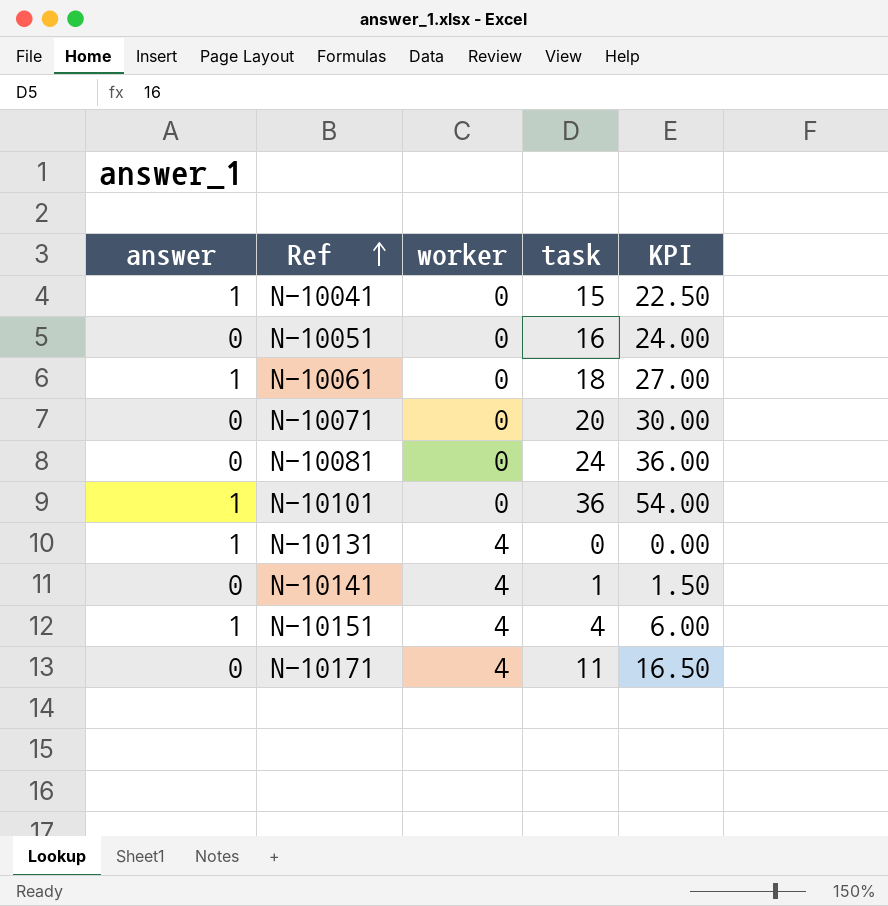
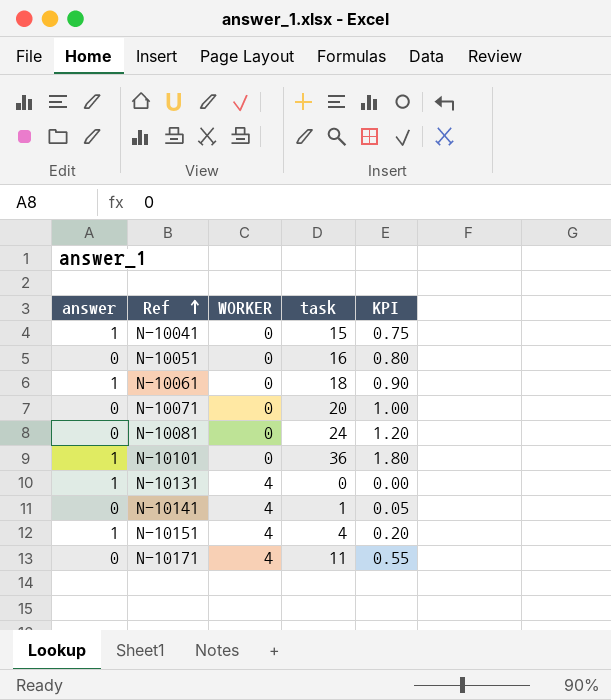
column name: worker -> WORKER
column KPI | formula: [task] * 1.5 -> [task] * 0.05

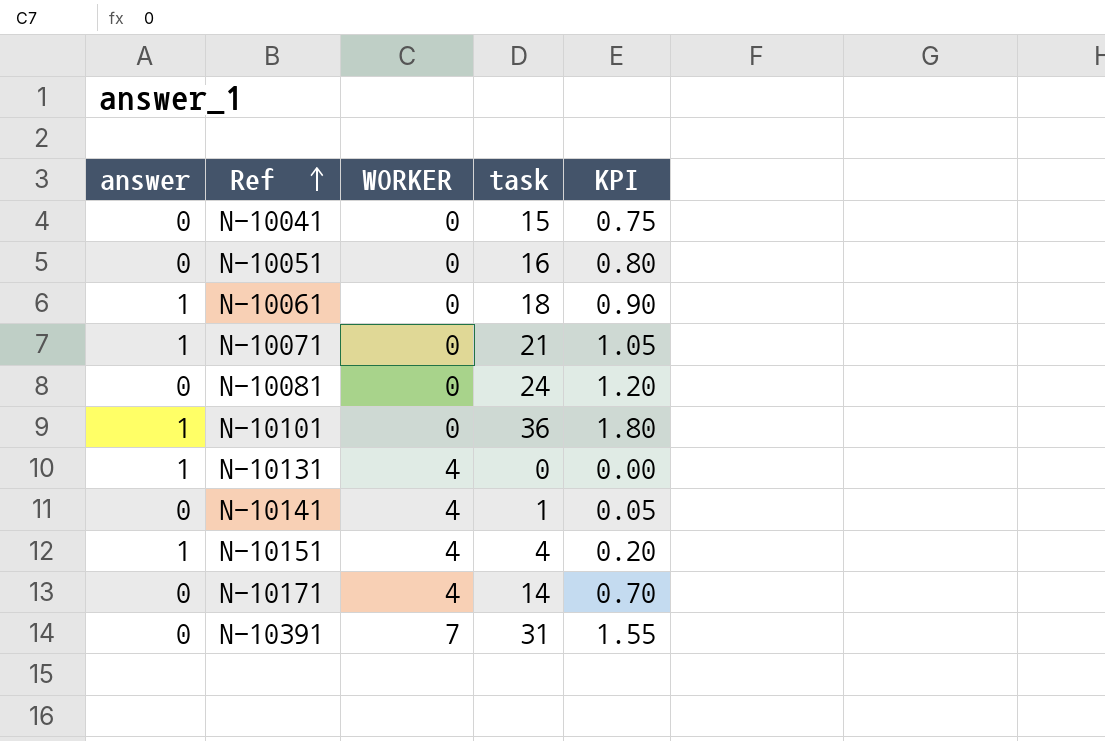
N-10041 | answer: 1 -> 0
N-10071 | answer: 0 -> 1
N-10071 | task: 20 -> 21
N-10071 | KPI: 1.00 -> 1.05
N-10171 | task: 11 -> 14
N-10171 | KPI: 0.55 -> 0.70
row N-10391: none -> 0 | 7 | 31 | 1.55

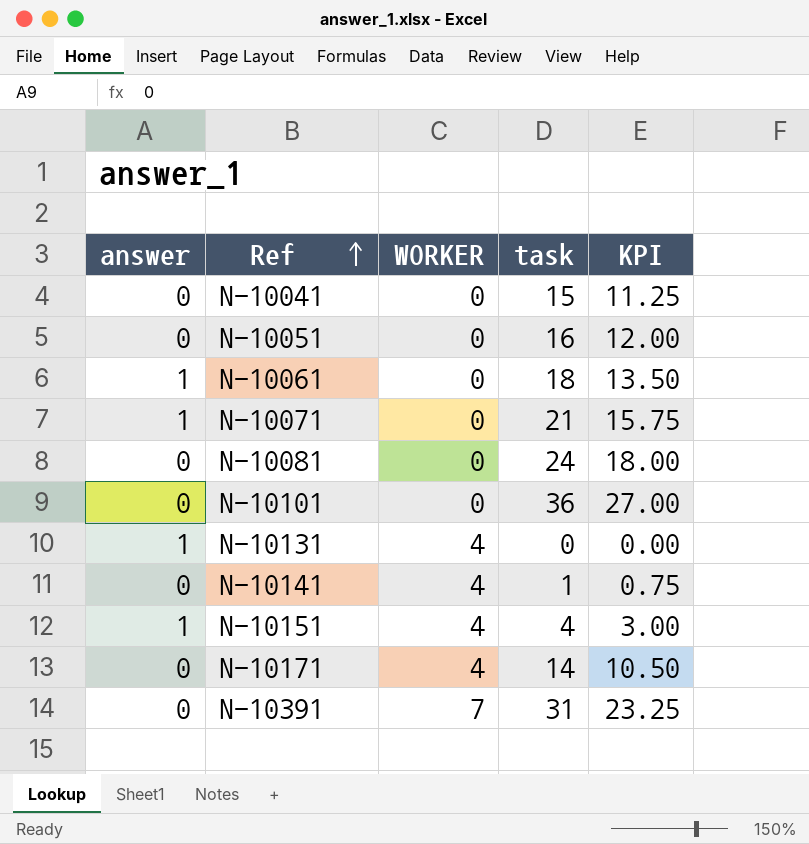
column KPI | formula: [task] * 0.05 -> [task] * 0.75
N-10101 | answer: 1 -> 0

